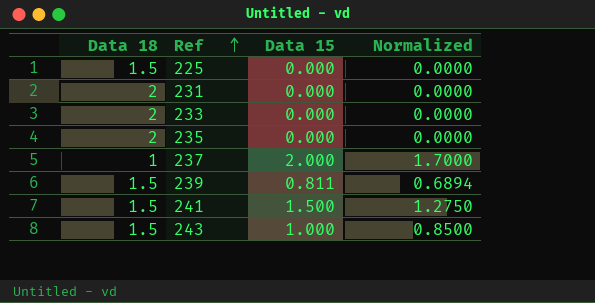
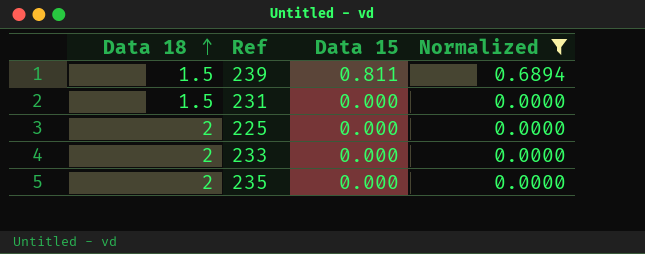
filter: none -> Normalized <= 0.6894
row order: Ref ascending -> Data 18 ascending
231 | Data 18: 2 -> 1.5
225 | Data 18: 1.5 -> 2

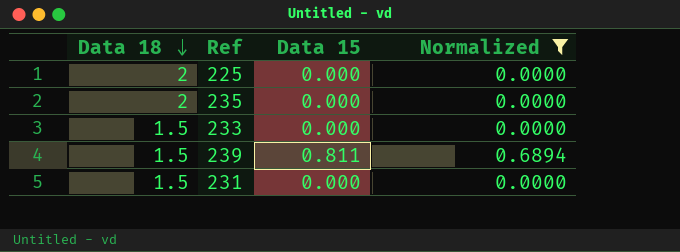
row order: Data 18 ascending -> Data 18 descending
233 | Data 18: 2 -> 1.5

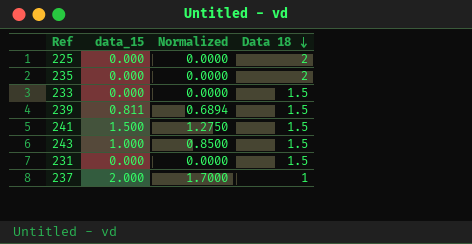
filter: Normalized <= 0.6894 -> none
column name: Data 15 -> data_15
column Data 18 | position: 1 -> 4

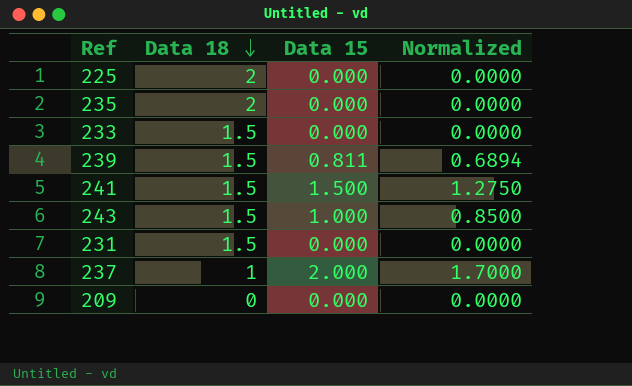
column Data 18 | position: 4 -> 2
column name: data_15 -> Data 15
row 209: none -> 0 | 0.000 | 0.0000

